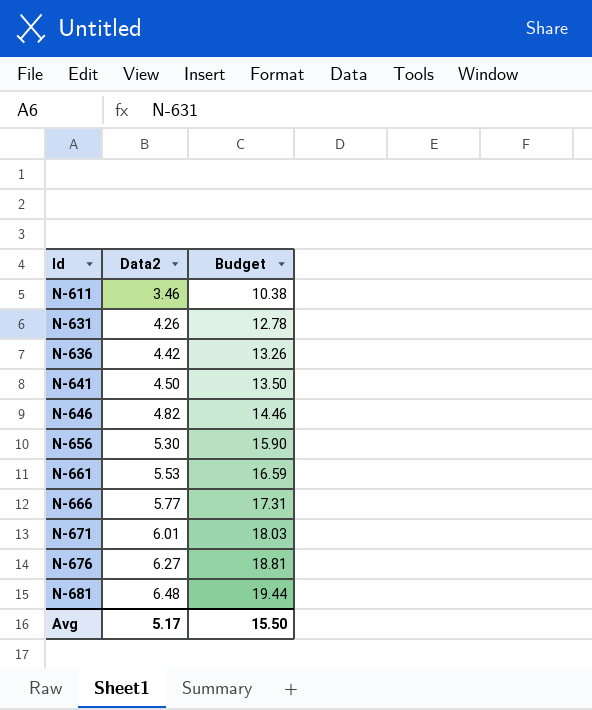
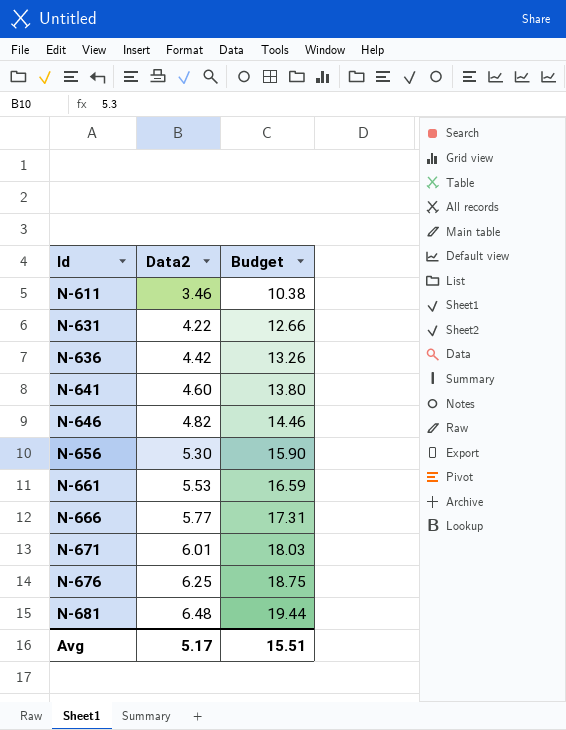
N-631 | Data2: 4.26 -> 4.22
N-631 | Budget: 12.78 -> 12.66
N-641 | Data2: 4.50 -> 4.60
N-641 | Budget: 13.50 -> 13.80
N-676 | Data2: 6.27 -> 6.25
N-676 | Budget: 18.81 -> 18.75
Avg | Budget: 15.50 -> 15.51

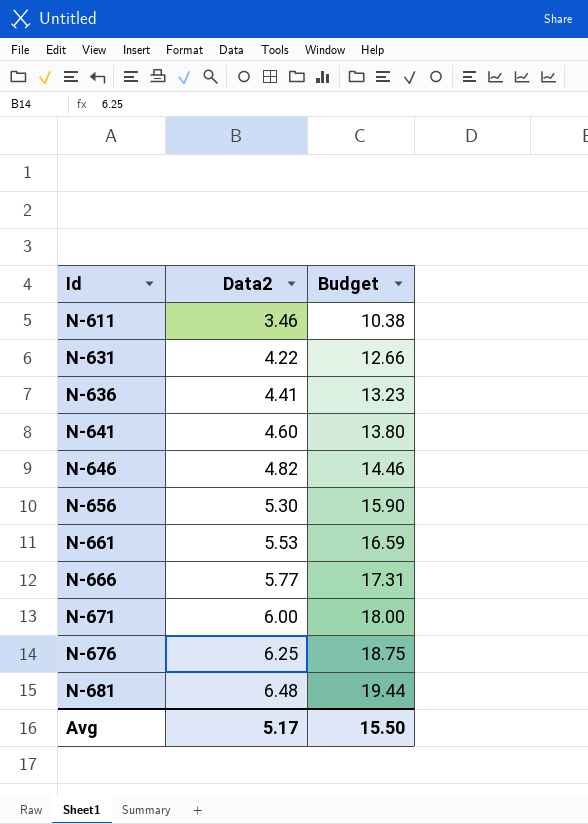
N-636 | Data2: 4.42 -> 4.41
N-636 | Budget: 13.26 -> 13.23
N-671 | Data2: 6.01 -> 6.00
N-671 | Budget: 18.03 -> 18.00
Avg | Budget: 15.51 -> 15.50

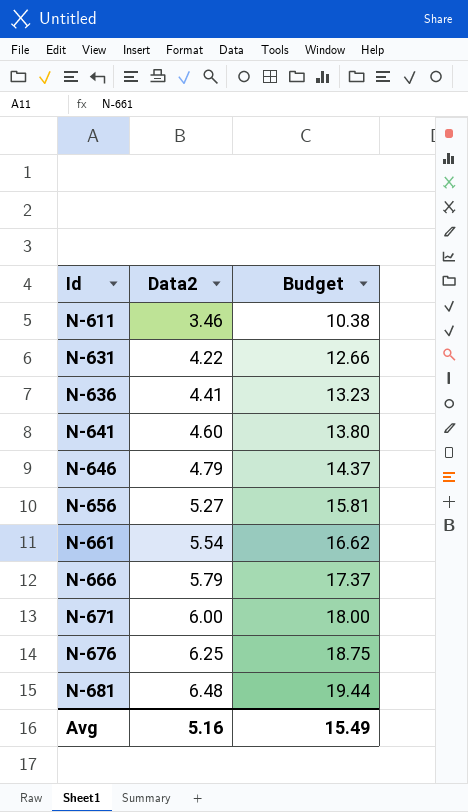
N-646 | Data2: 4.82 -> 4.79
N-646 | Budget: 14.46 -> 14.37
N-656 | Data2: 5.30 -> 5.27
N-656 | Budget: 15.90 -> 15.81
N-661 | Data2: 5.53 -> 5.54
N-661 | Budget: 16.59 -> 16.62
N-666 | Data2: 5.77 -> 5.79
N-666 | Budget: 17.31 -> 17.37
Avg | Data2: 5.17 -> 5.16
Avg | Budget: 15.50 -> 15.49

